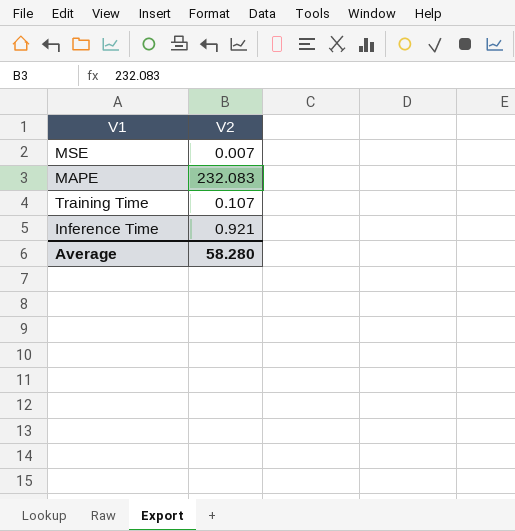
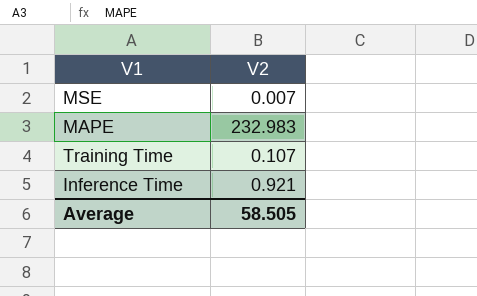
MAPE | V2: 232.083 -> 232.983
Average | V2: 58.280 -> 58.505

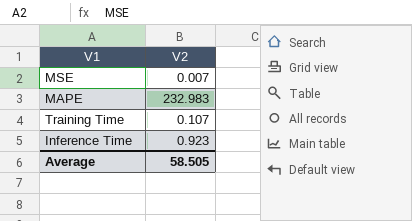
Inference Time | V2: 0.921 -> 0.923

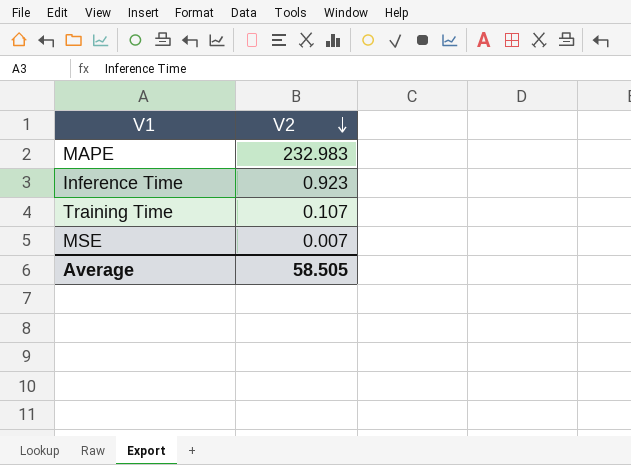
row order: none -> V2 descending

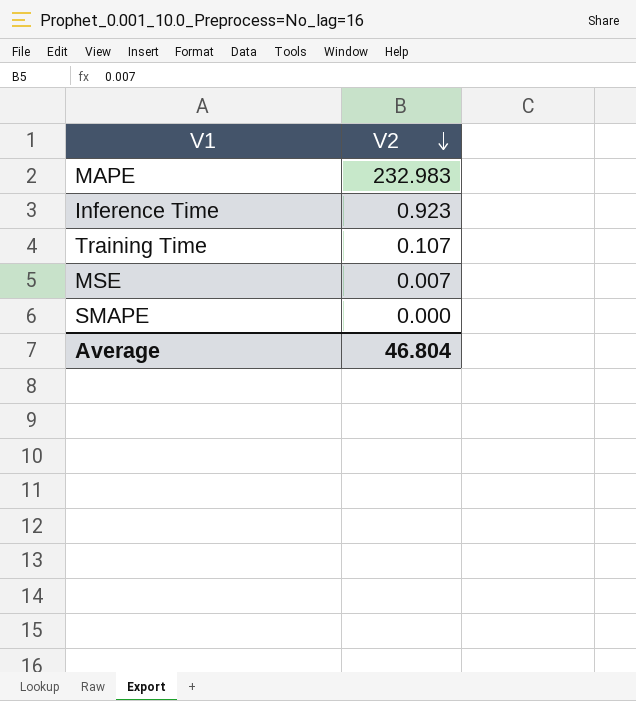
row SMAPE: none -> 0.000
Average | V2: 58.505 -> 46.804

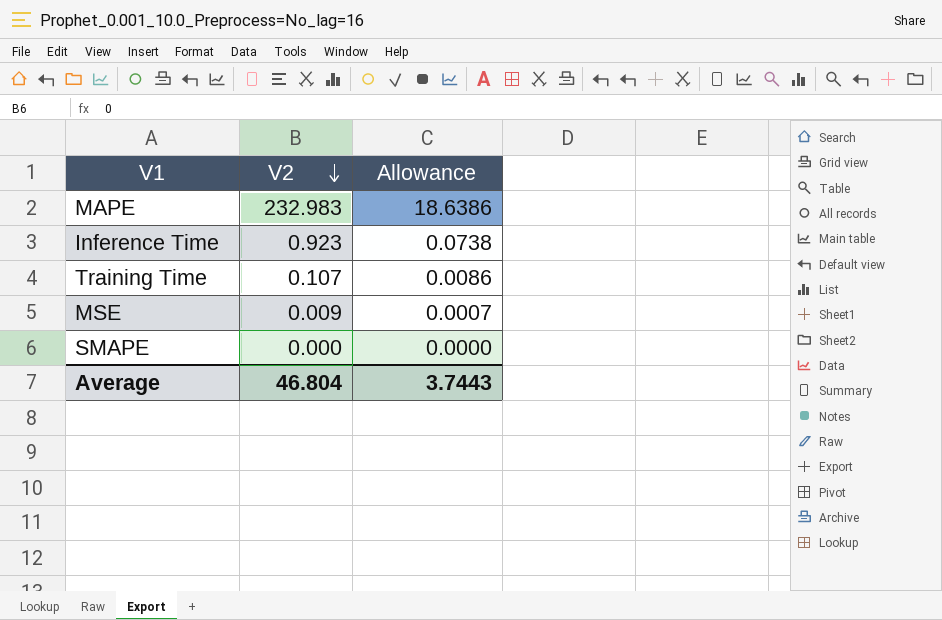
column Allowance | formula: none -> [V2] * 0.08
MSE | V2: 0.007 -> 0.009

